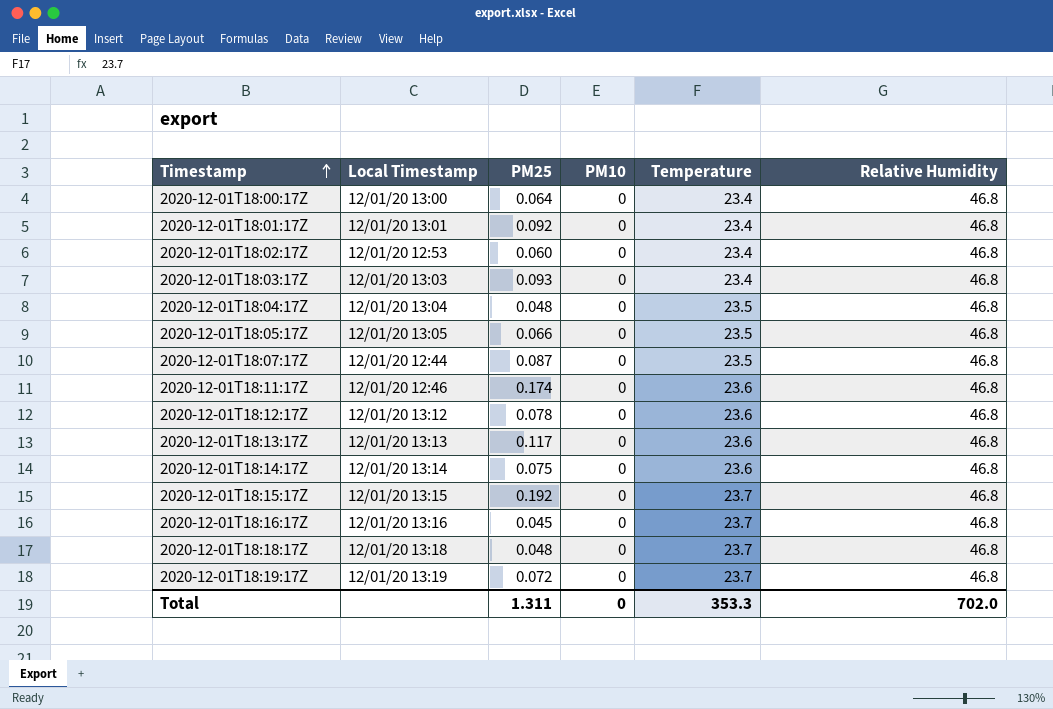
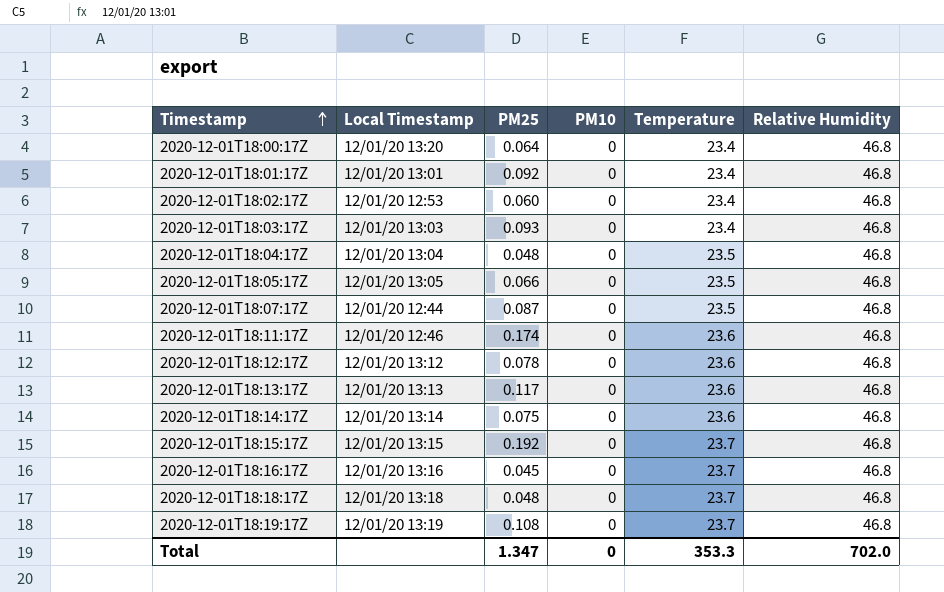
2020-12-01T18:00:17Z | Local Timestamp: 12/01/20 13:00 -> 12/01/20 13:20
2020-12-01T18:19:17Z | PM25: 0.072 -> 0.108
Total | PM25: 1.311 -> 1.347

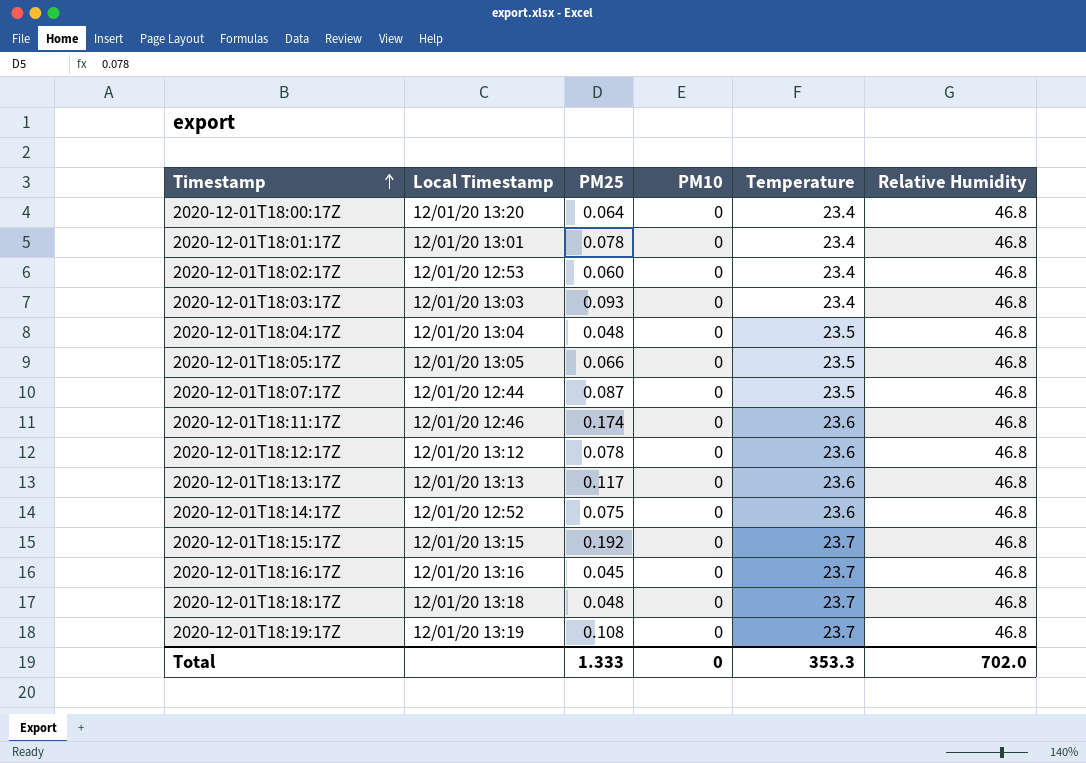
2020-12-01T18:01:17Z | PM25: 0.092 -> 0.078
2020-12-01T18:14:17Z | Local Timestamp: 12/01/20 13:14 -> 12/01/20 12:52
Total | PM25: 1.347 -> 1.333

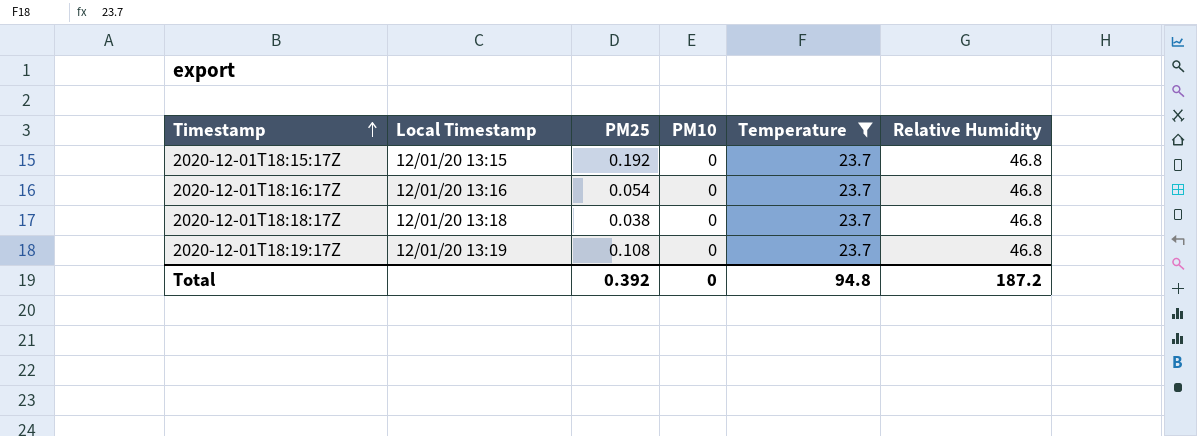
filter: none -> Temperature = 23.7
2020-12-01T18:16:17Z | PM25: 0.045 -> 0.054
2020-12-01T18:18:17Z | PM25: 0.048 -> 0.038
Total | PM25: 1.333 -> 0.392
Total | Temperature: 353.3 -> 94.8
Total | Relative Humidity: 702.0 -> 187.2

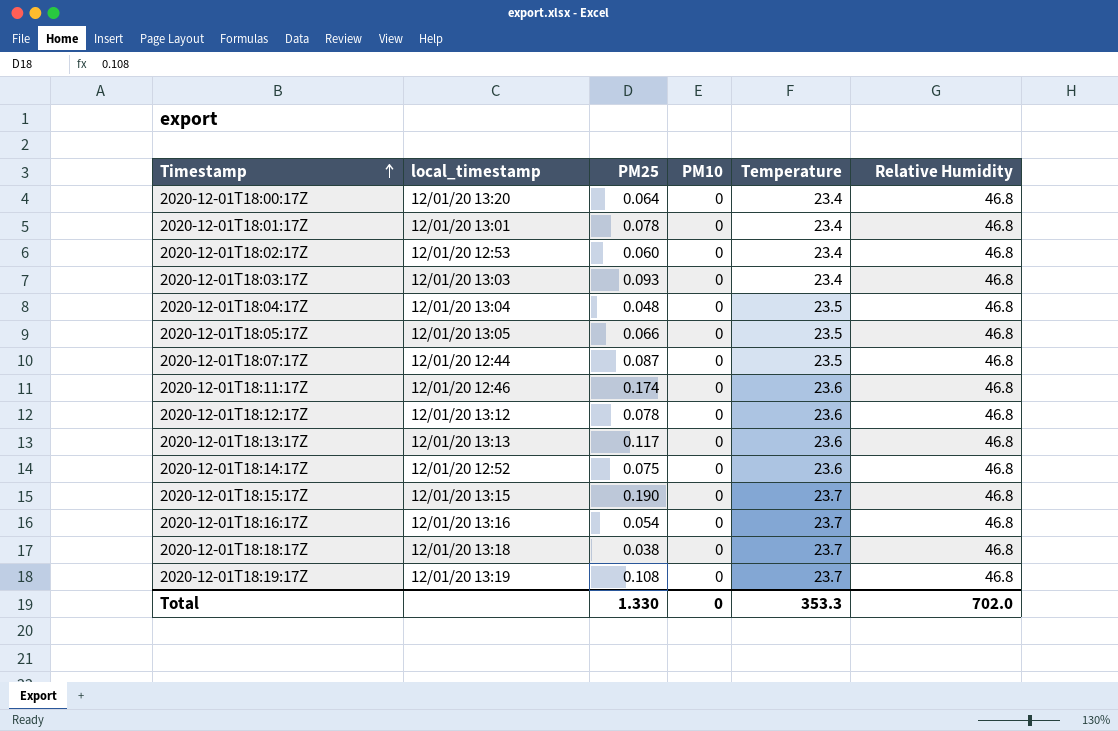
filter: Temperature = 23.7 -> none
column name: Local Timestamp -> local_timestamp
2020-12-01T18:15:17Z | PM25: 0.192 -> 0.190
Total | PM25: 0.392 -> 1.330
Total | Temperature: 94.8 -> 353.3
Total | Relative Humidity: 187.2 -> 702.0

